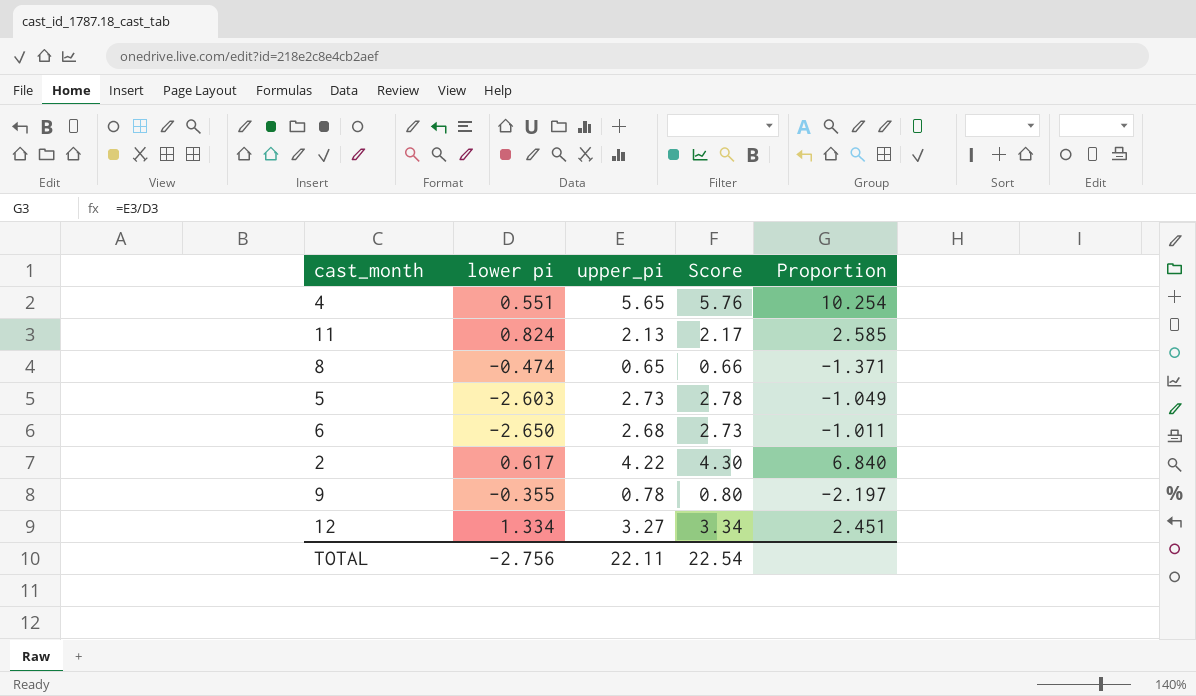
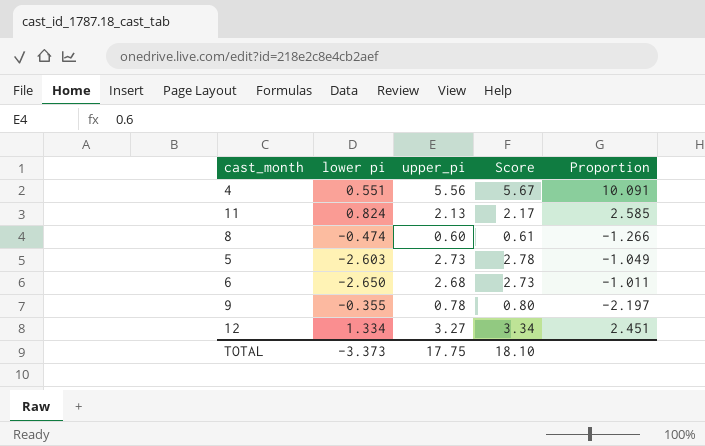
row 2: 0.617 | 4.22 | 4.30 | 6.840 -> none
4 | upper_pi: 5.65 -> 5.56
4 | Score: 5.76 -> 5.67
4 | Proportion: 10.254 -> 10.091
8 | upper_pi: 0.65 -> 0.60
8 | Score: 0.66 -> 0.61
8 | Proportion: -1.371 -> -1.266
TOTAL | lower pi: -2.756 -> -3.373
TOTAL | upper_pi: 22.11 -> 17.75
TOTAL | Score: 22.54 -> 18.10

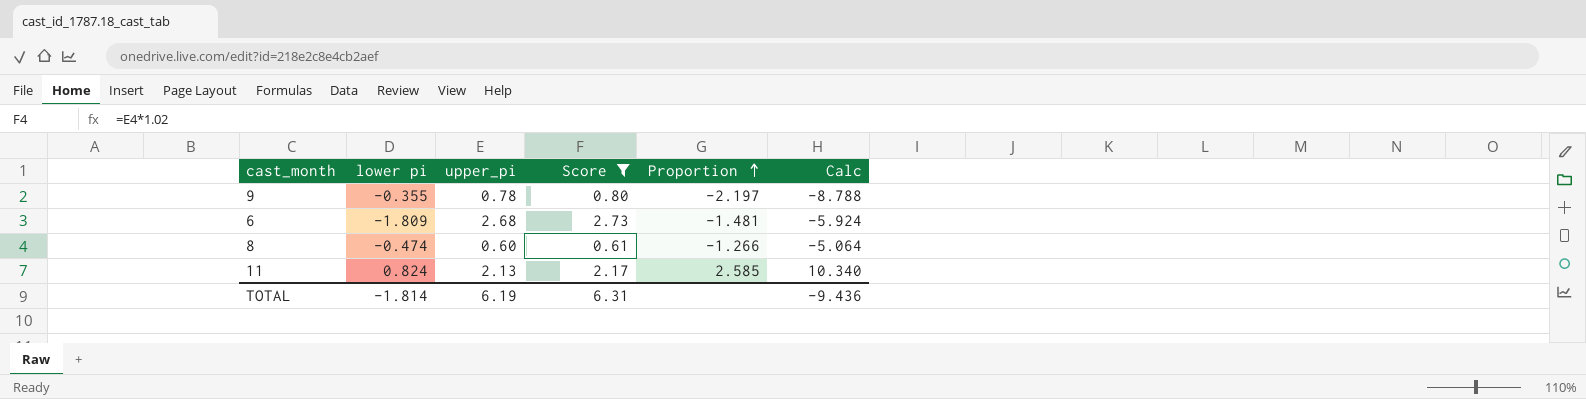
filter: none -> Score <= 2.73
row order: none -> Proportion ascending
column Calc | formula: none -> [Proportion] * 4
6 | lower pi: -2.650 -> -1.809
6 | Proportion: -1.011 -> -1.481
TOTAL | lower pi: -3.373 -> -1.814
TOTAL | upper_pi: 17.75 -> 6.19
TOTAL | Score: 18.10 -> 6.31

